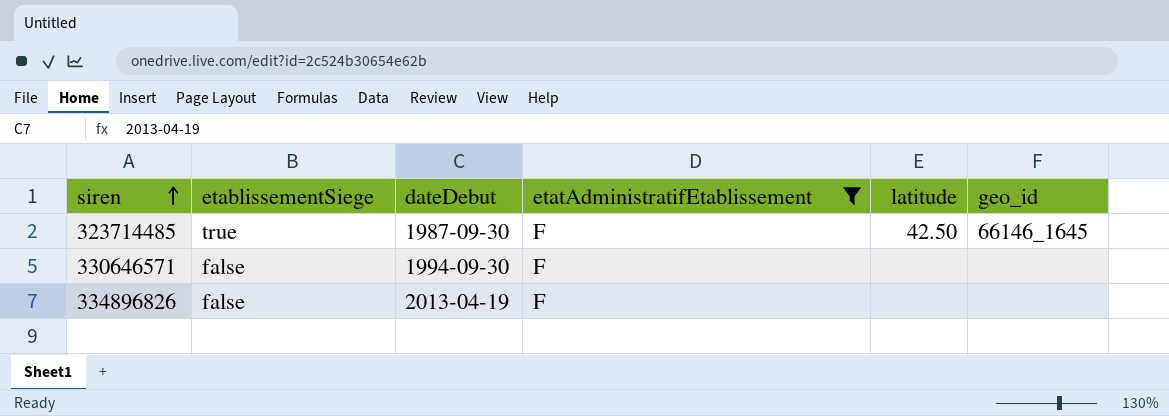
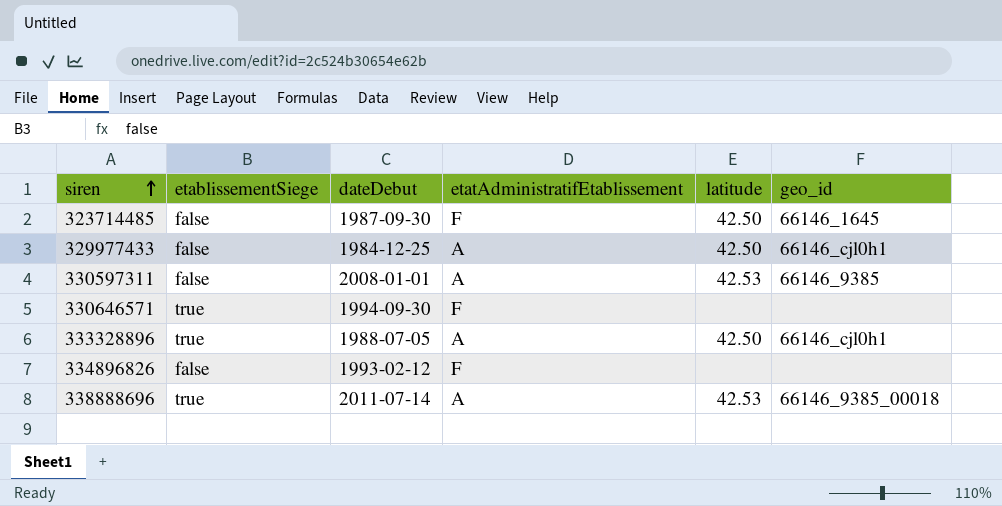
filter: etatAdministratifEtablissement = F -> none
323714485 | etablissementSiege: true -> false
330646571 | etablissementSiege: false -> true
334896826 | dateDebut: 2013-04-19 -> 1993-02-12

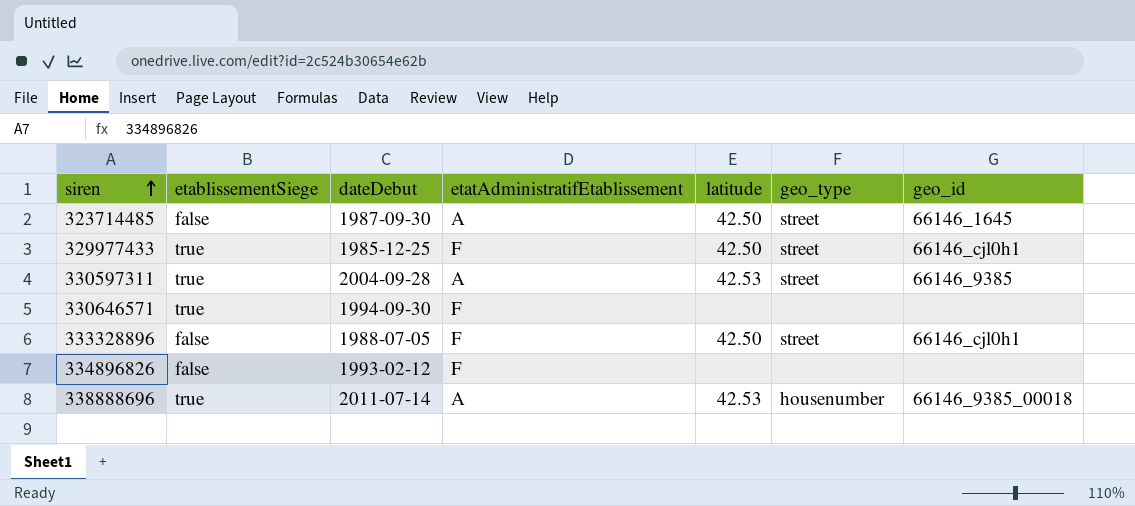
column geo_type | position: none -> 6
323714485 | etatAdministratifEtablissement: F -> A
329977433 | etablissementSiege: false -> true
329977433 | dateDebut: 1984-12-25 -> 1985-12-25
329977433 | etatAdministratifEtablissement: A -> F
330597311 | etablissementSiege: false -> true
330597311 | dateDebut: 2008-01-01 -> 2004-09-28
333328896 | etablissementSiege: true -> false
333328896 | etatAdministratifEtablissement: A -> F

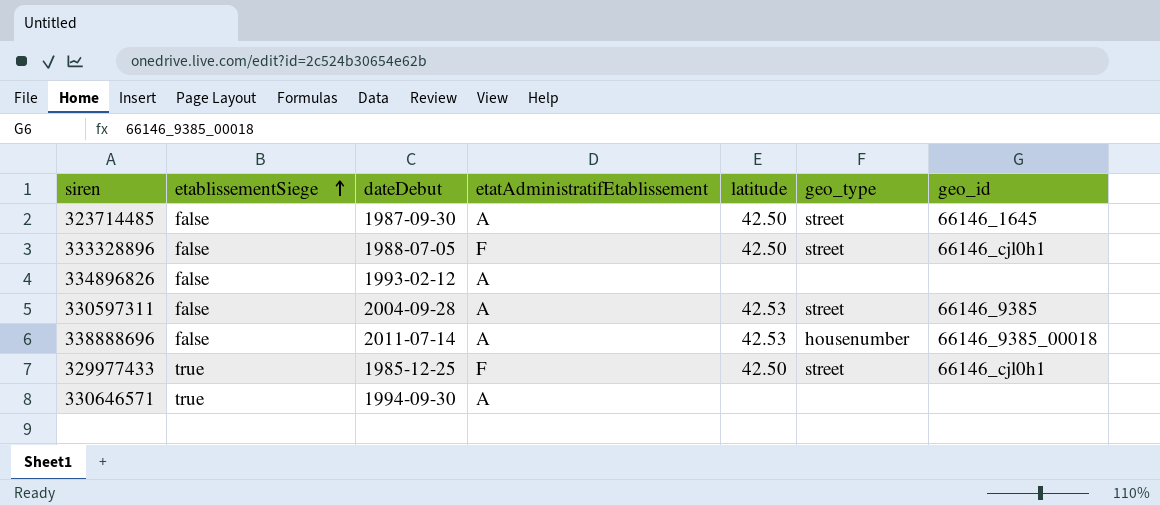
row order: siren ascending -> etablissementSiege ascending
334896826 | etatAdministratifEtablissement: F -> A
330597311 | etablissementSiege: true -> false
338888696 | etablissementSiege: true -> false
330646571 | etatAdministratifEtablissement: F -> A

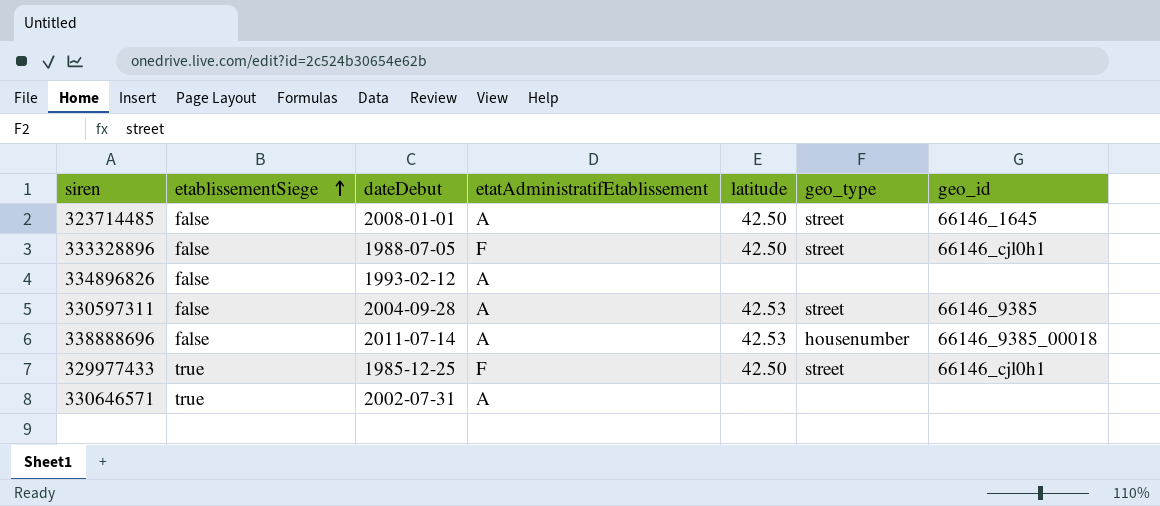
323714485 | dateDebut: 1987-09-30 -> 2008-01-01
330646571 | dateDebut: 1994-09-30 -> 2002-07-31

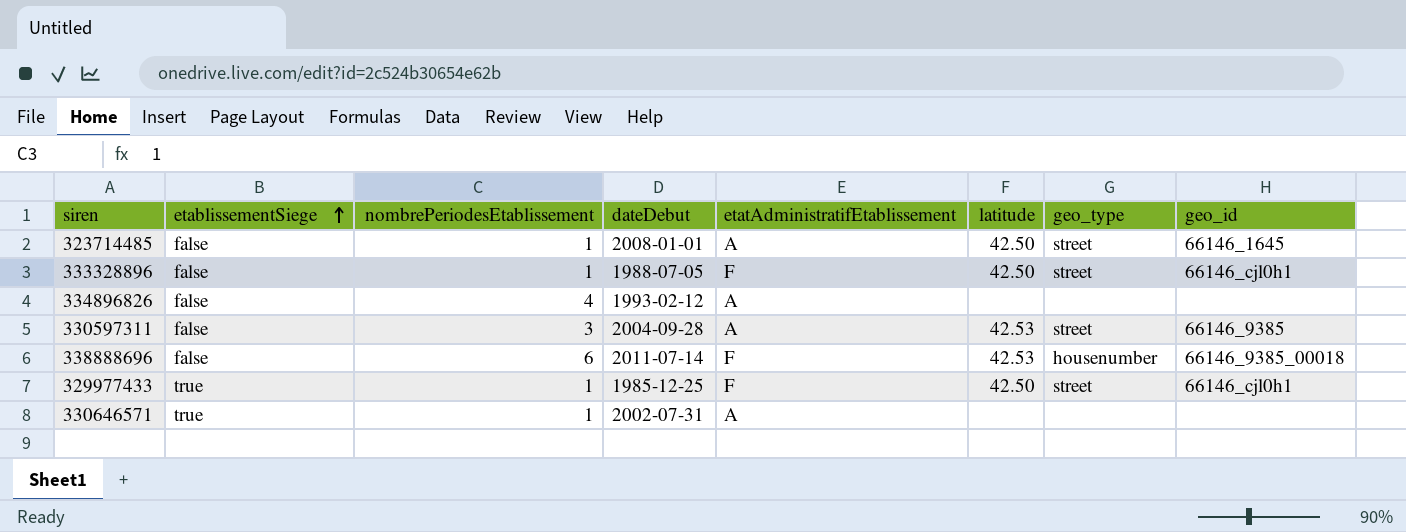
column nombrePeriodesEtablissement | position: none -> 3
338888696 | etatAdministratifEtablissement: A -> F

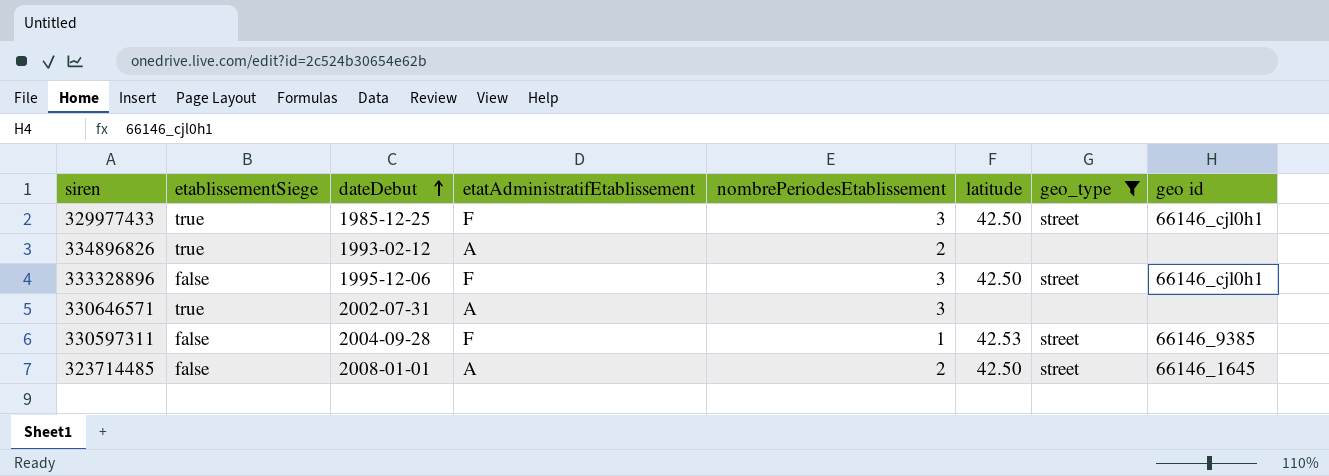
filter: none -> geo_type != housenumber
row order: etablissementSiege ascending -> dateDebut ascending
column nombrePeriodesEtablissement | position: 3 -> 5
column name: geo_id -> geo id
329977433 | nombrePeriodesEtablissement: 1 -> 3
334896826 | etablissementSiege: false -> true
334896826 | nombrePeriodesEtablissement: 4 -> 2
333328896 | dateDebut: 1988-07-05 -> 1995-12-06
333328896 | nombrePeriodesEtablissement: 1 -> 3
330646571 | nombrePeriodesEtablissement: 1 -> 3
330597311 | etatAdministratifEtablissement: A -> F
330597311 | nombrePeriodesEtablissement: 3 -> 1
323714485 | nombrePeriodesEtablissement: 1 -> 2

